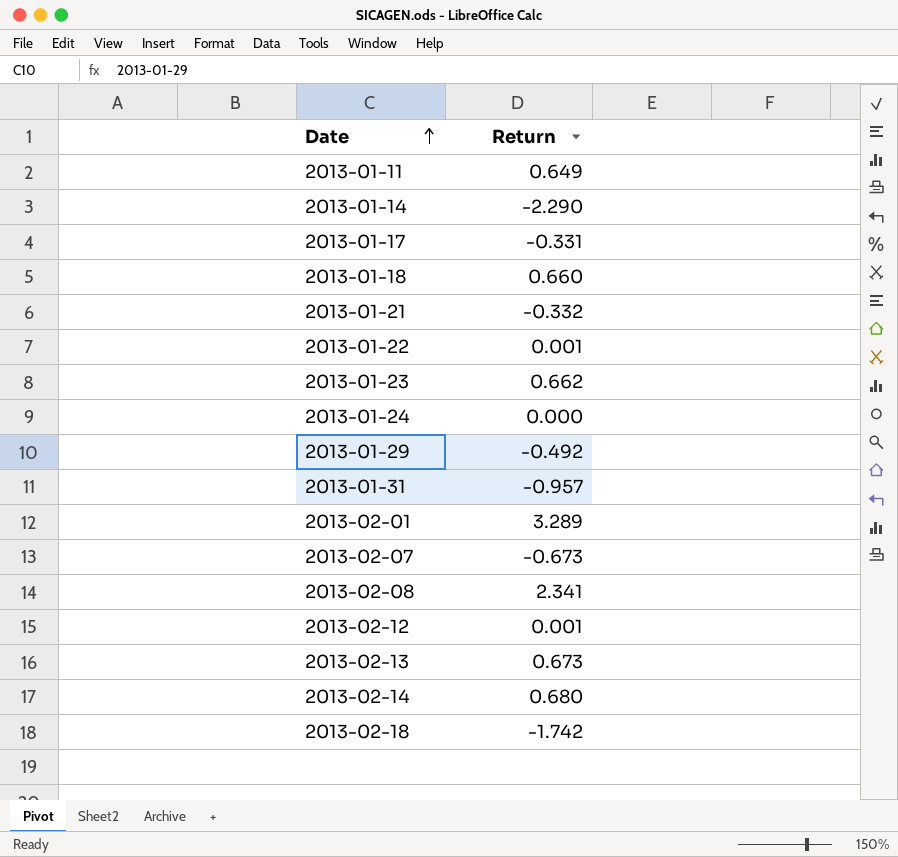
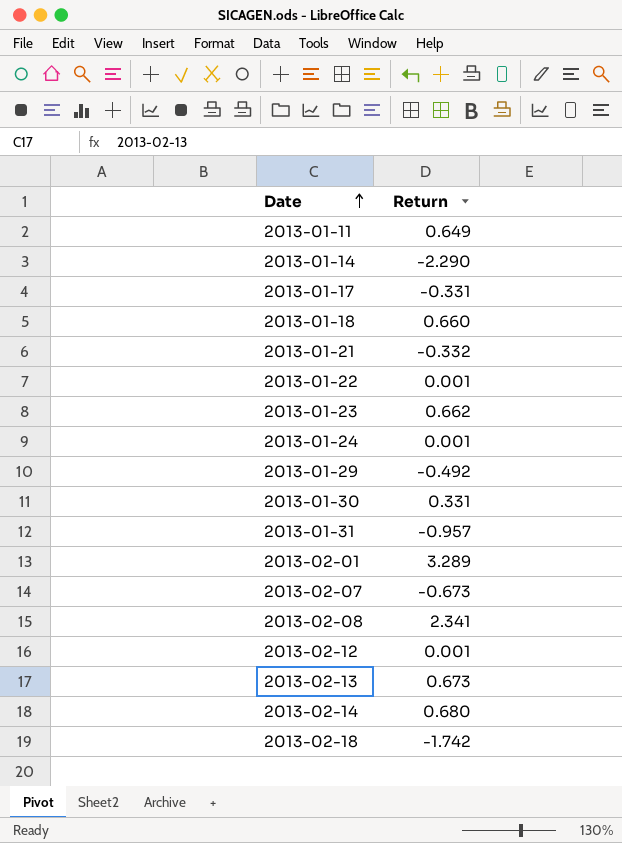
2013-01-24 | Return: 0.000 -> 0.001
row 2013-01-30: none -> 0.331

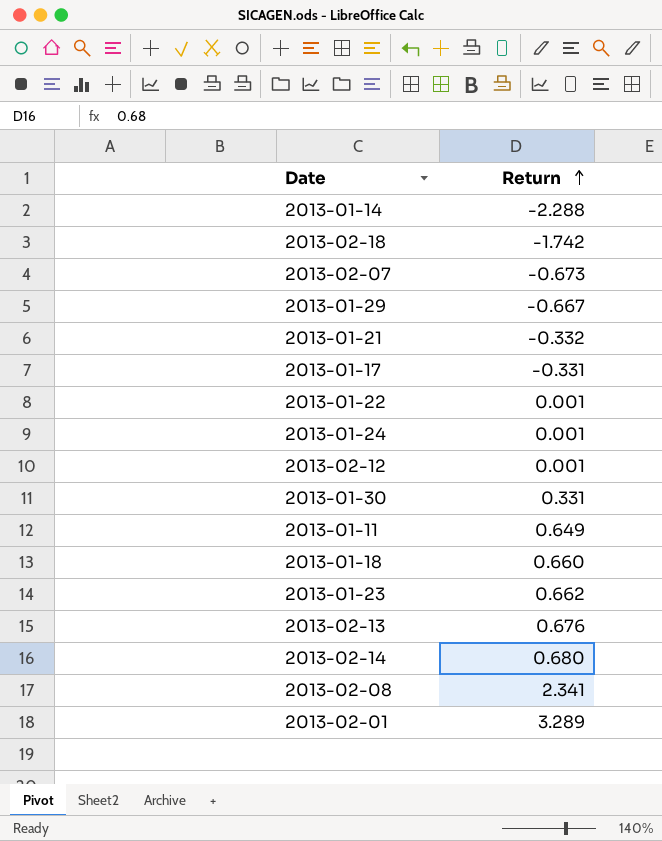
row order: Date ascending -> Return ascending
row 2013-01-31: -0.957 -> none
2013-01-14 | Return: -2.290 -> -2.288
2013-01-29 | Return: -0.492 -> -0.667
2013-02-13 | Return: 0.673 -> 0.676

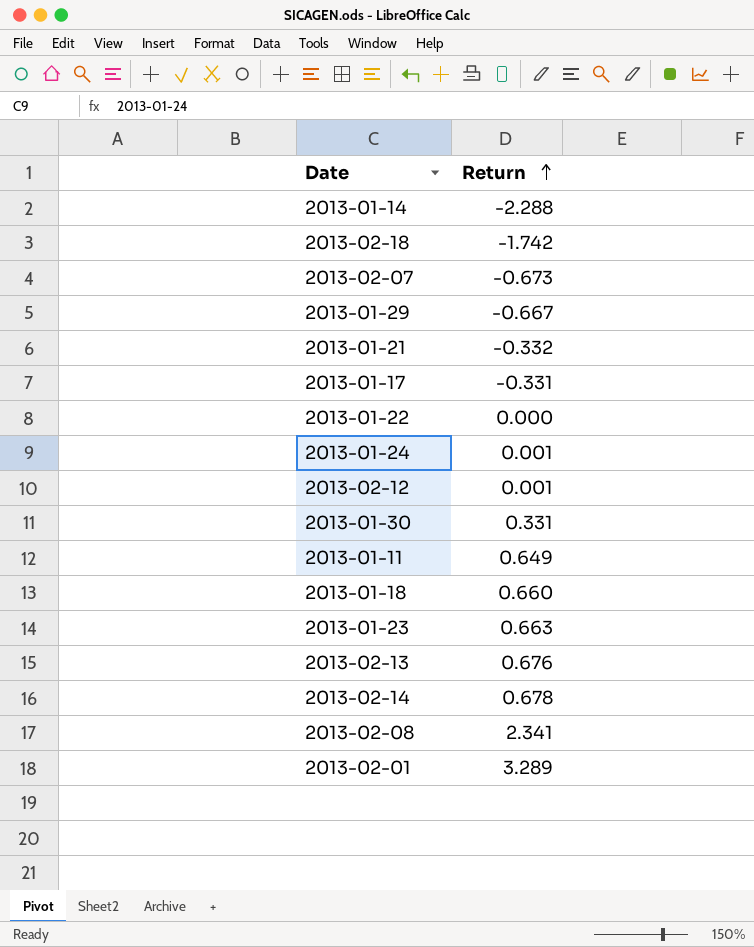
2013-01-22 | Return: 0.001 -> 0.000
2013-01-23 | Return: 0.662 -> 0.663
2013-02-14 | Return: 0.680 -> 0.678

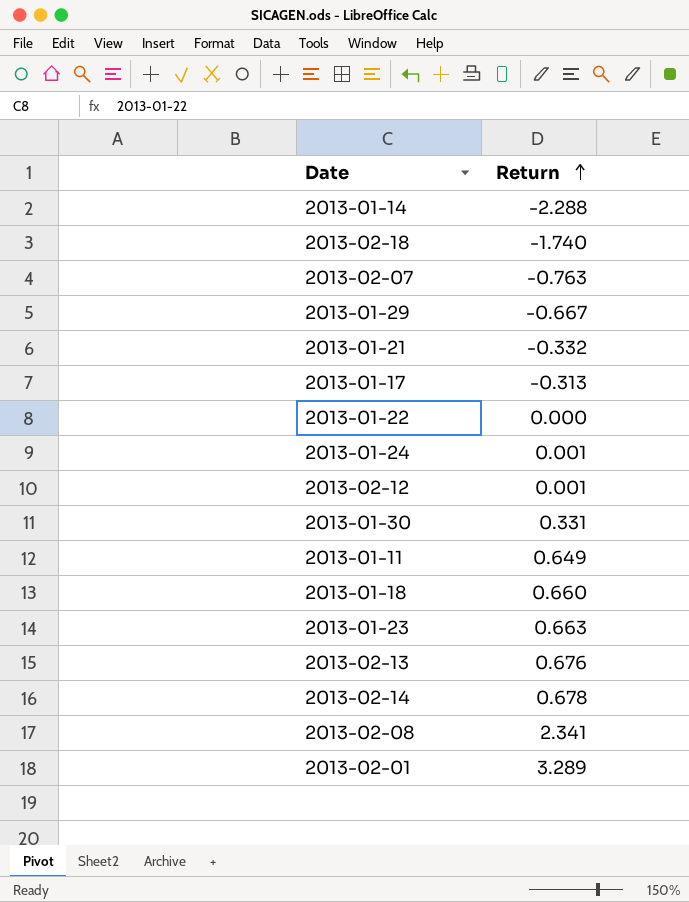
2013-02-18 | Return: -1.742 -> -1.740
2013-02-07 | Return: -0.673 -> -0.763
2013-01-17 | Return: -0.331 -> -0.313

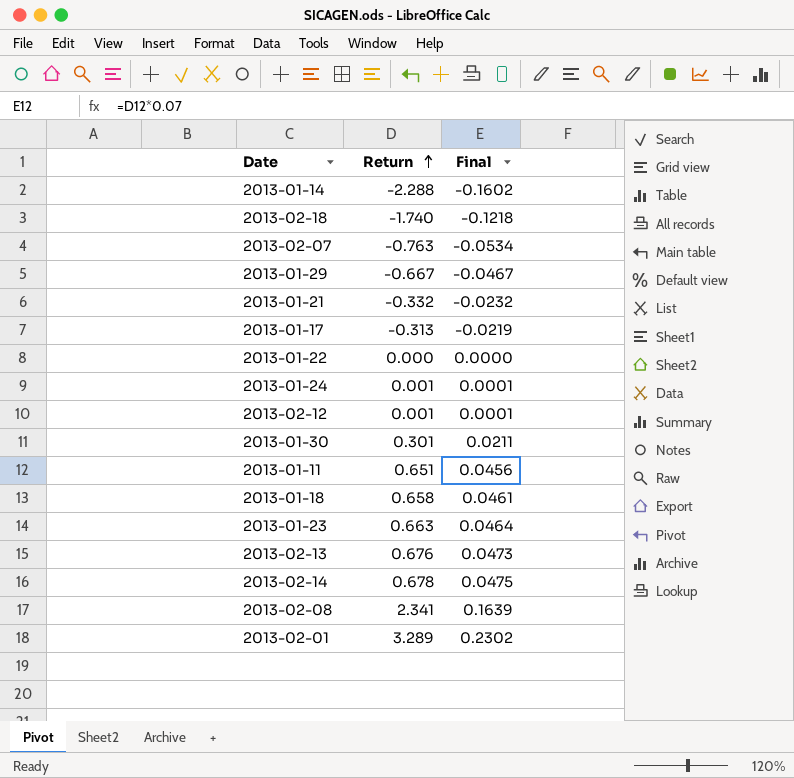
column Final | formula: none -> [Return] * 0.07
2013-01-30 | Return: 0.331 -> 0.301
2013-01-11 | Return: 0.649 -> 0.651
2013-01-18 | Return: 0.660 -> 0.658

